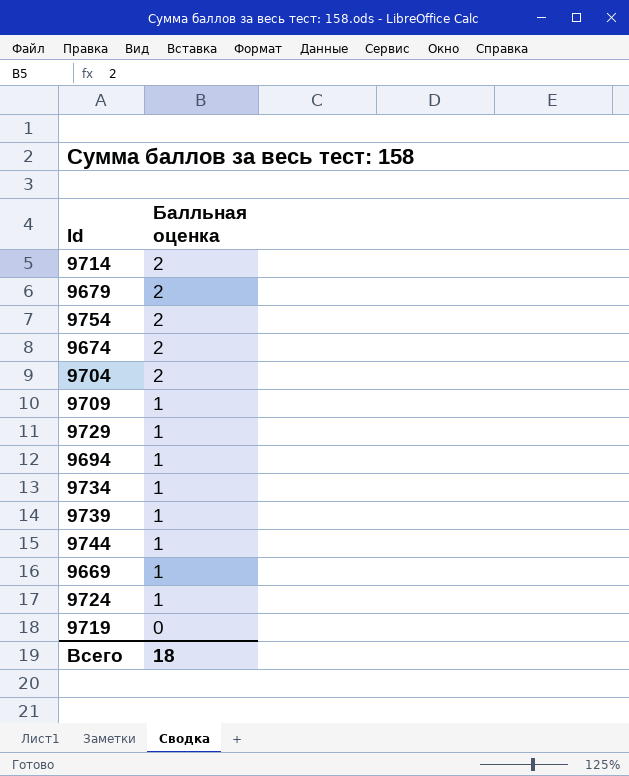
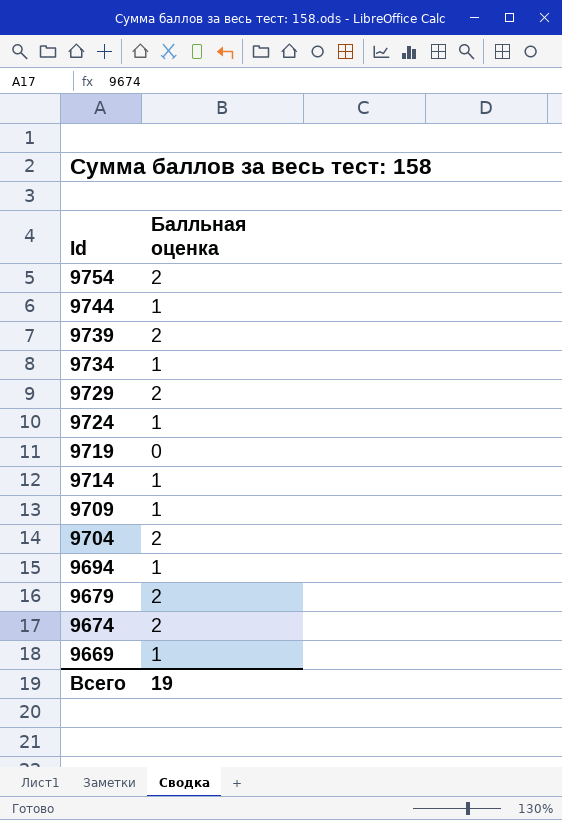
row order: Балльная оценка descending -> Id descending
9739 | Балльная оценка: 1 -> 2
9729 | Балльная оценка: 1 -> 2
9714 | Балльная оценка: 2 -> 1
Всего | Балльная оценка: 18 -> 19

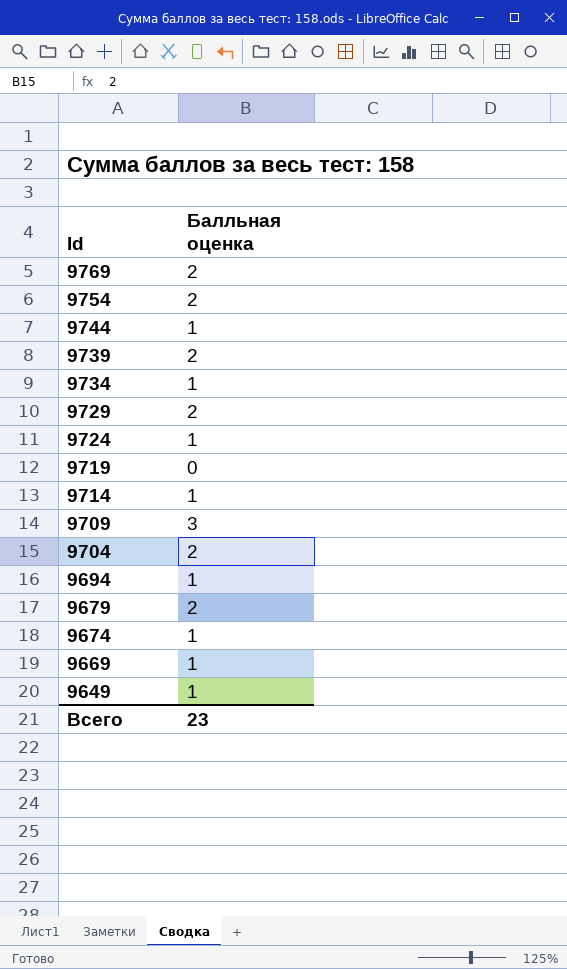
row 9769: none -> 2
9709 | Балльная оценка: 1 -> 3
9674 | Балльная оценка: 2 -> 1
row 9649: none -> 1
Всего | Балльная оценка: 19 -> 23

